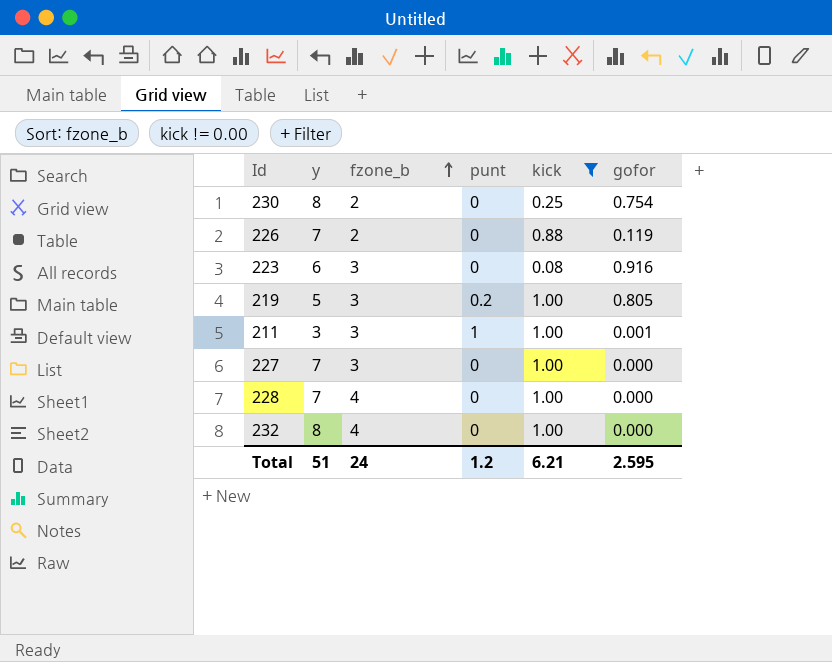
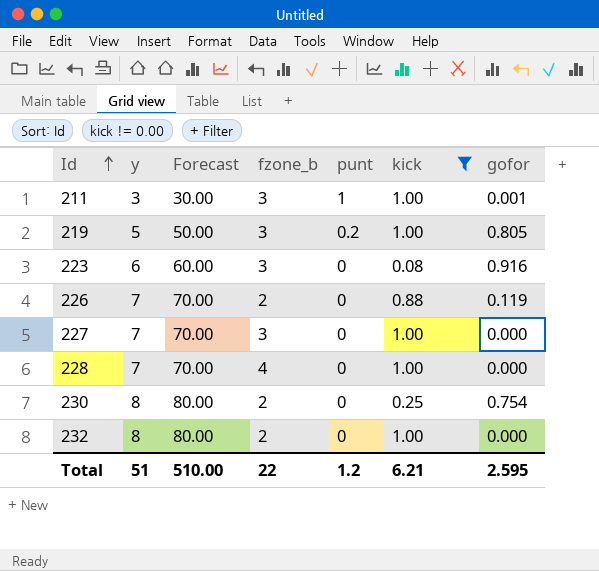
row order: fzone_b ascending -> Id ascending
column Forecast | formula: none -> [y] * 10
232 | fzone_b: 4 -> 2
Total | fzone_b: 24 -> 22

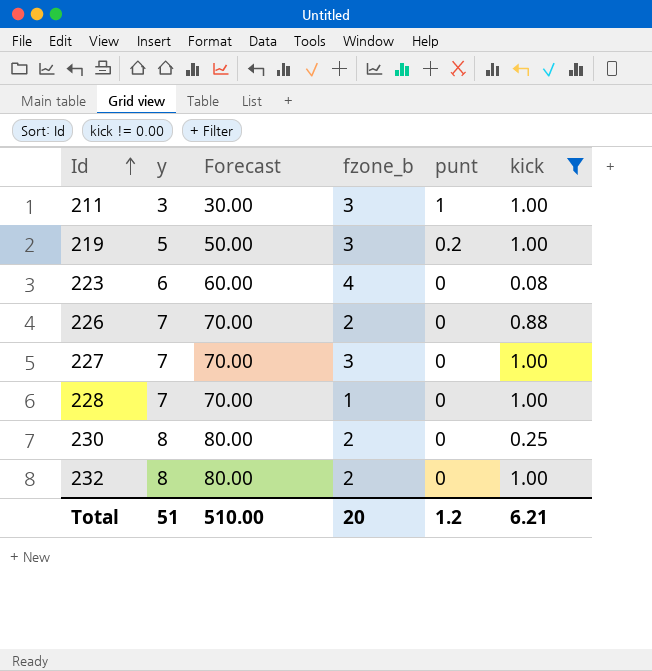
column gofor | position: 7 -> none
223 | fzone_b: 3 -> 4
228 | fzone_b: 4 -> 1
Total | fzone_b: 22 -> 20

